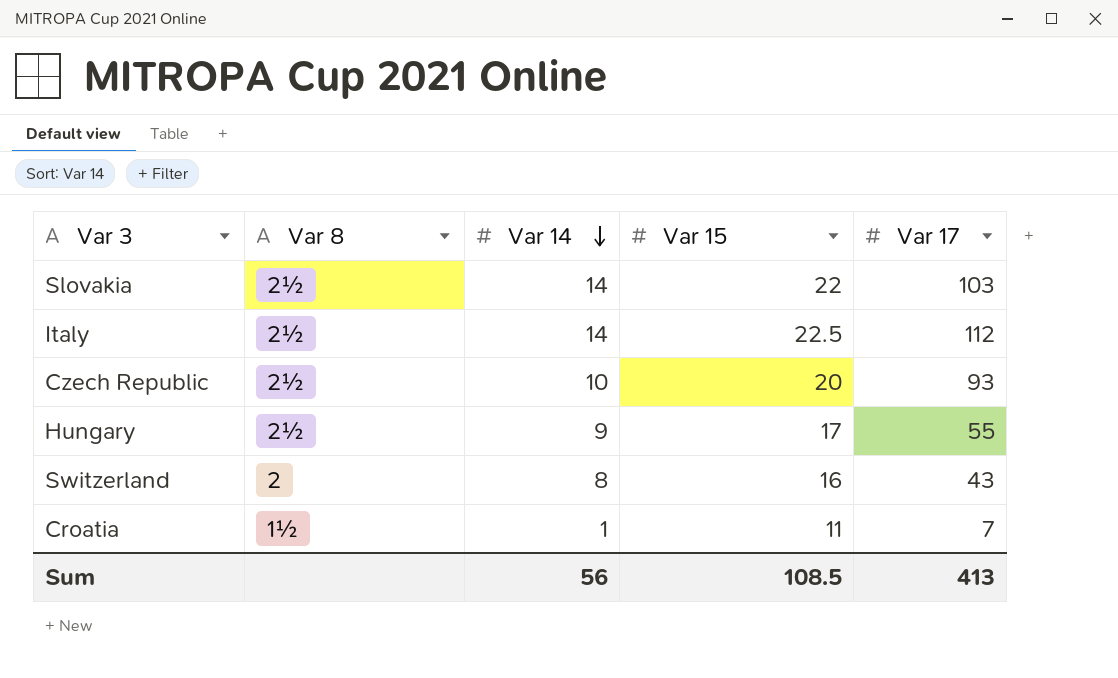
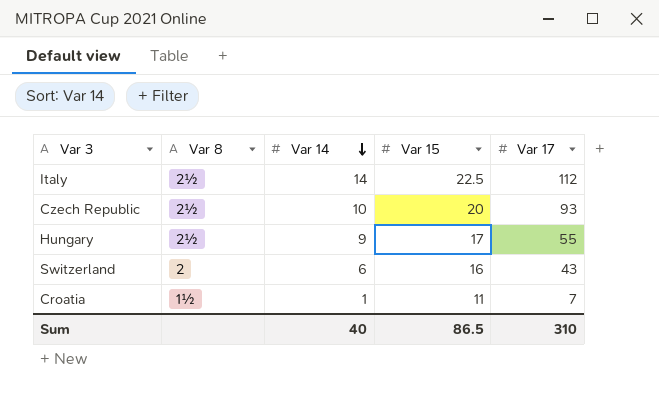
row Slovakia: 2½ | 14 | 22 | 103 -> none
Switzerland | Var 14: 8 -> 6
Sum | Var 14: 56 -> 40
Sum | Var 15: 108.5 -> 86.5
Sum | Var 17: 413 -> 310

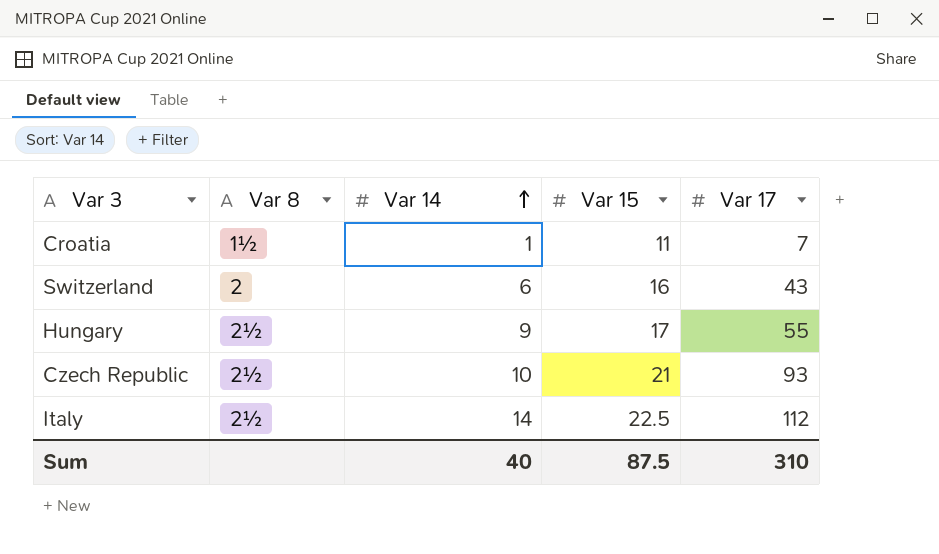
row order: Var 14 descending -> Var 14 ascending
Czech Republic | Var 15: 20 -> 21
Sum | Var 15: 86.5 -> 87.5

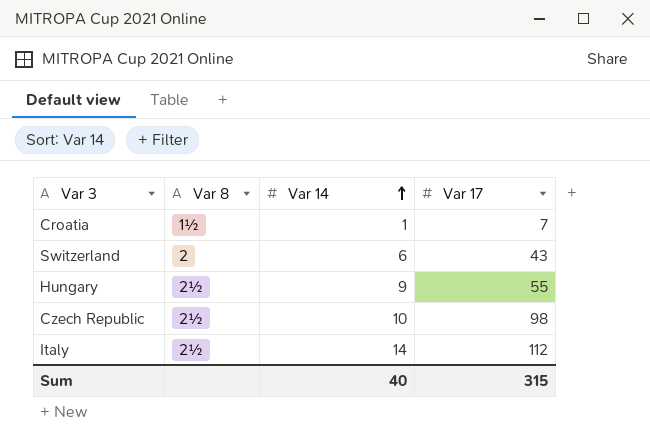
column Var 15 | position: 4 -> none
Czech Republic | Var 17: 93 -> 98
Sum | Var 17: 310 -> 315

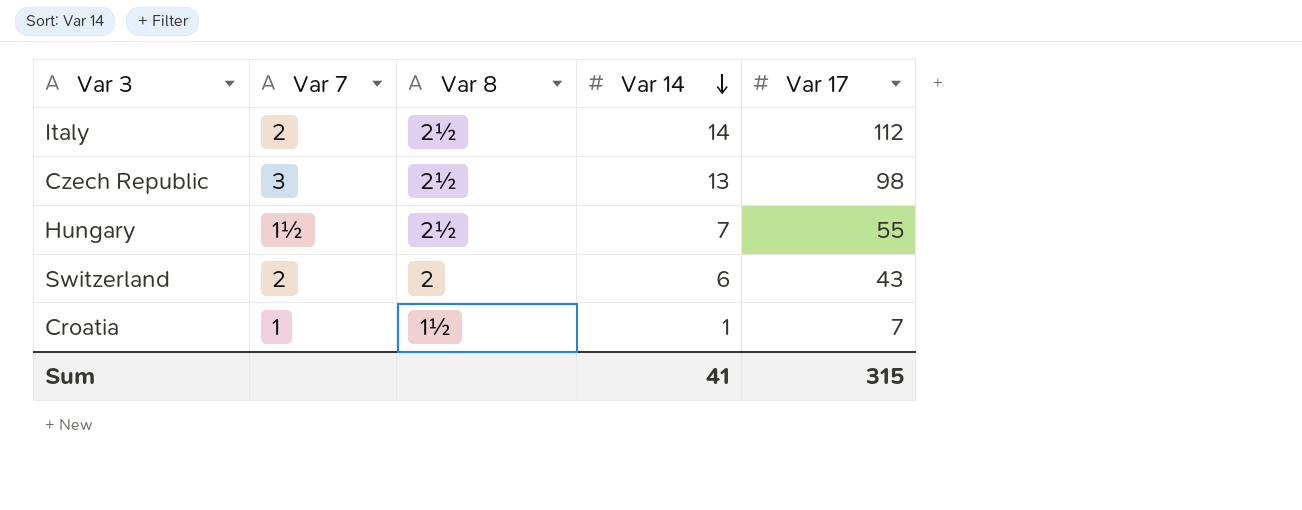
row order: Var 14 ascending -> Var 14 descending
column Var 7 | position: none -> 2
Czech Republic | Var 14: 10 -> 13
Hungary | Var 14: 9 -> 7
Sum | Var 14: 40 -> 41

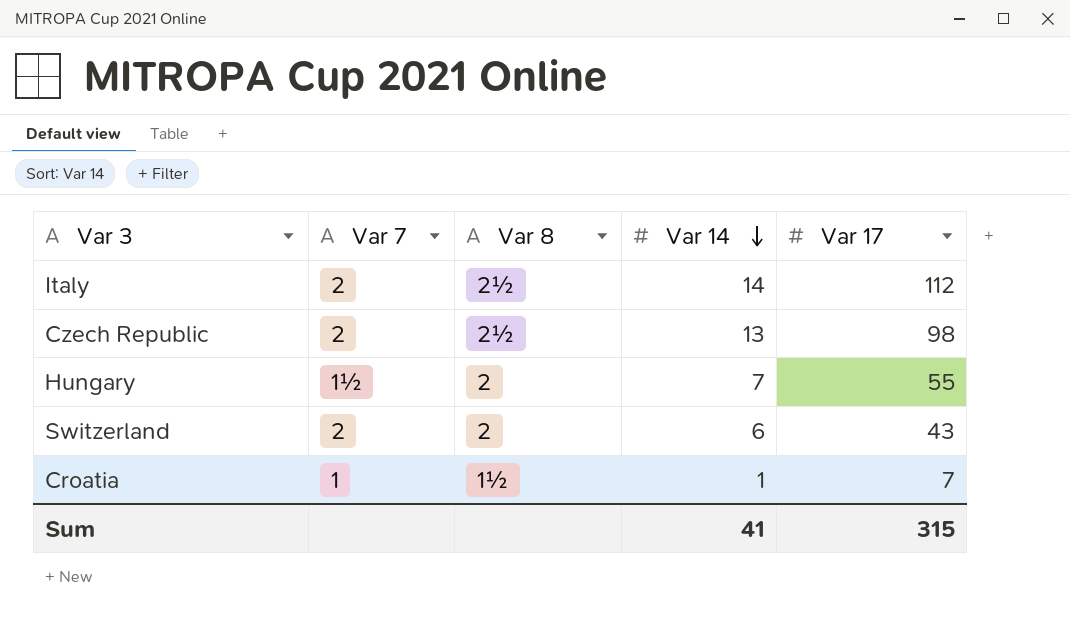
Czech Republic | Var 7: 3 -> 2
Hungary | Var 8: 2½ -> 2

